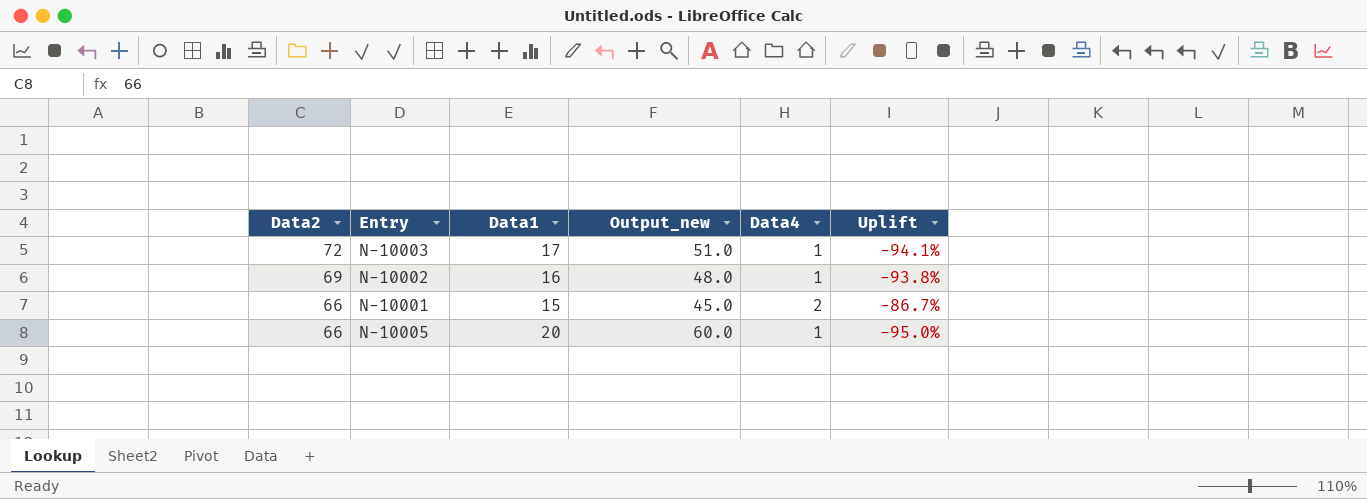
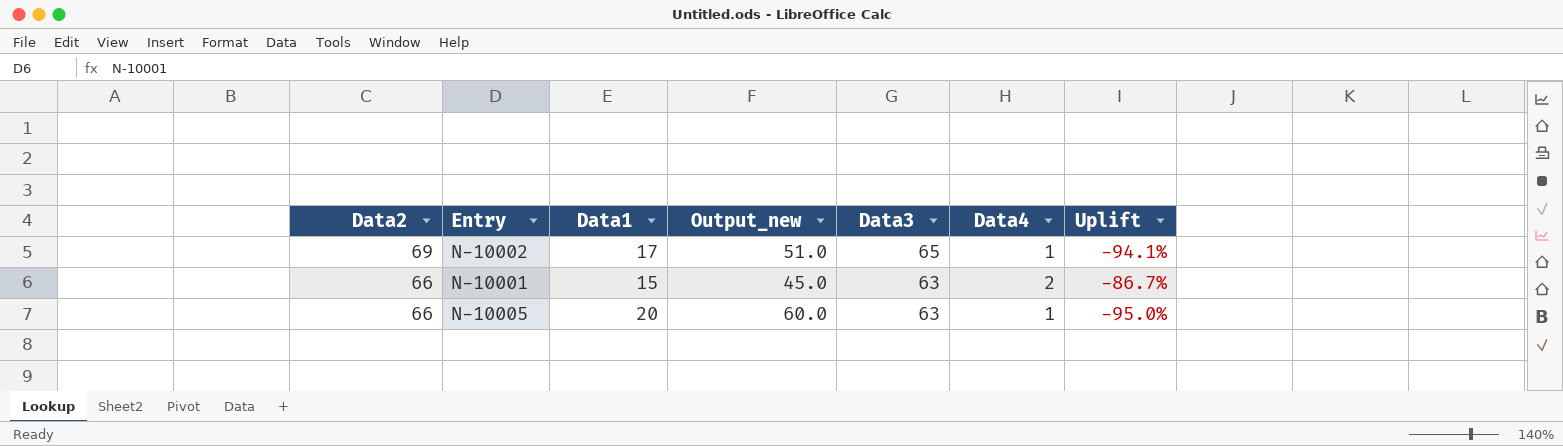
column Data3 | position: none -> 5
row N-10003: 72 | 17 | 51.0 | 1 | -94.1% -> none
N-10002 | Data1: 16 -> 17
N-10002 | Output_new: 48.0 -> 51.0
N-10002 | Uplift: -93.8% -> -94.1%

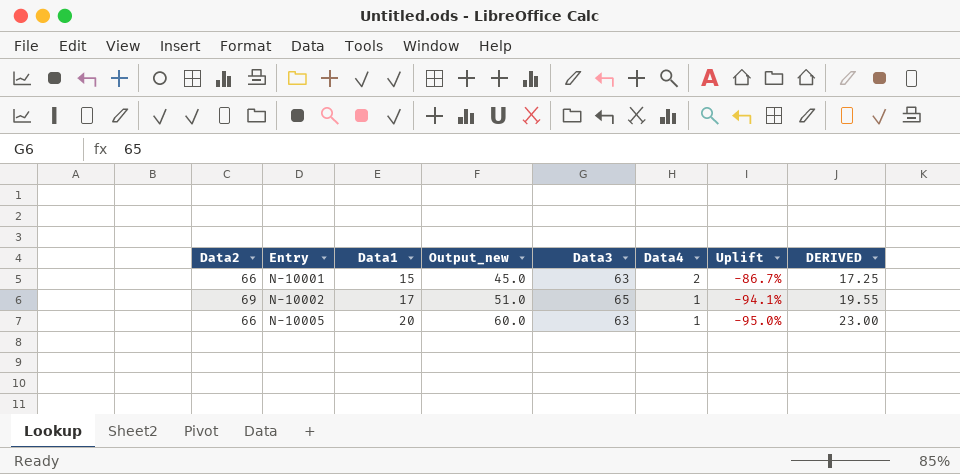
row order: Data2 descending -> Entry ascending
column DERIVED | formula: none -> [Data1] * 1.15

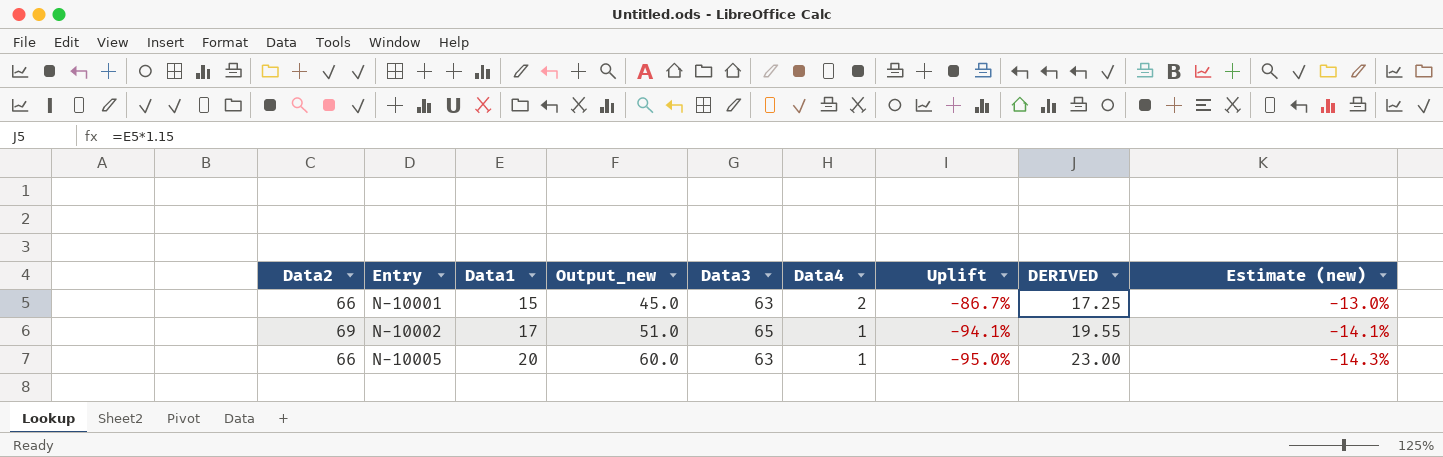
column Estimate (new) | formula: none -> [Uplift] * 0.15

